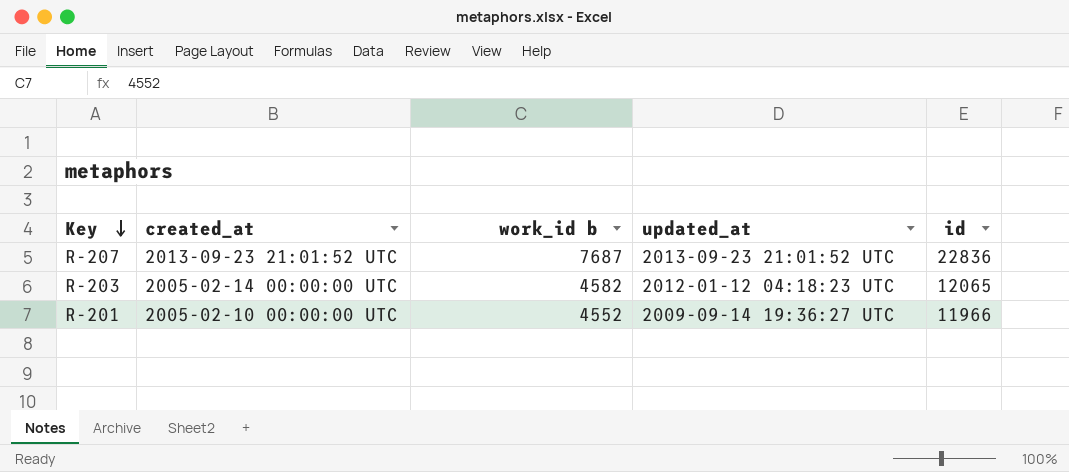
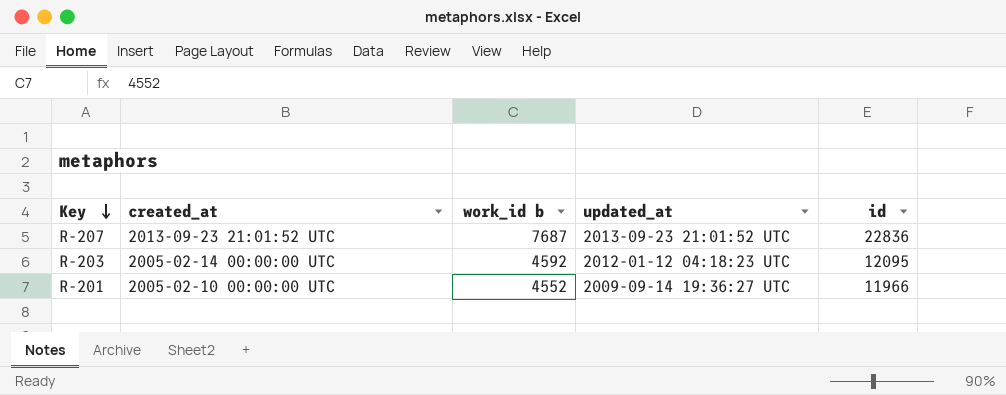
R-203 | work_id b: 4582 -> 4592
R-203 | id: 12065 -> 12095

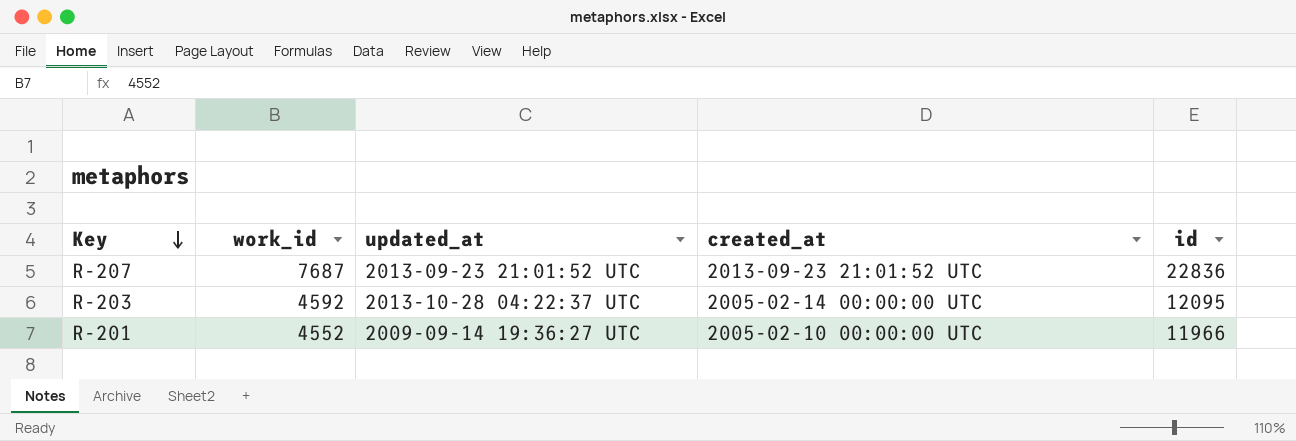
column name: work_id b -> work_id
column created_at | position: 2 -> 4
R-203 | updated_at: 2012-01-12 04:18:23 UTC -> 2013-10-28 04:22:37 UTC

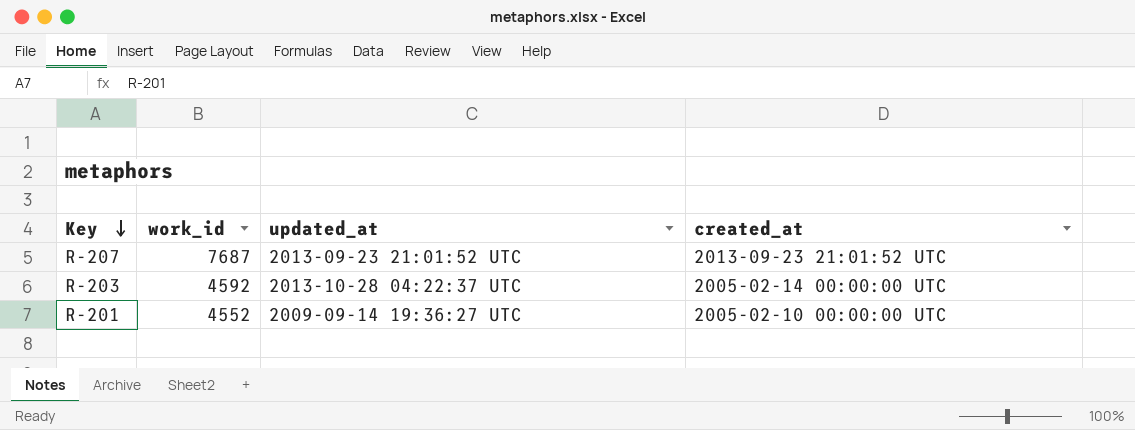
column id | position: 5 -> none

